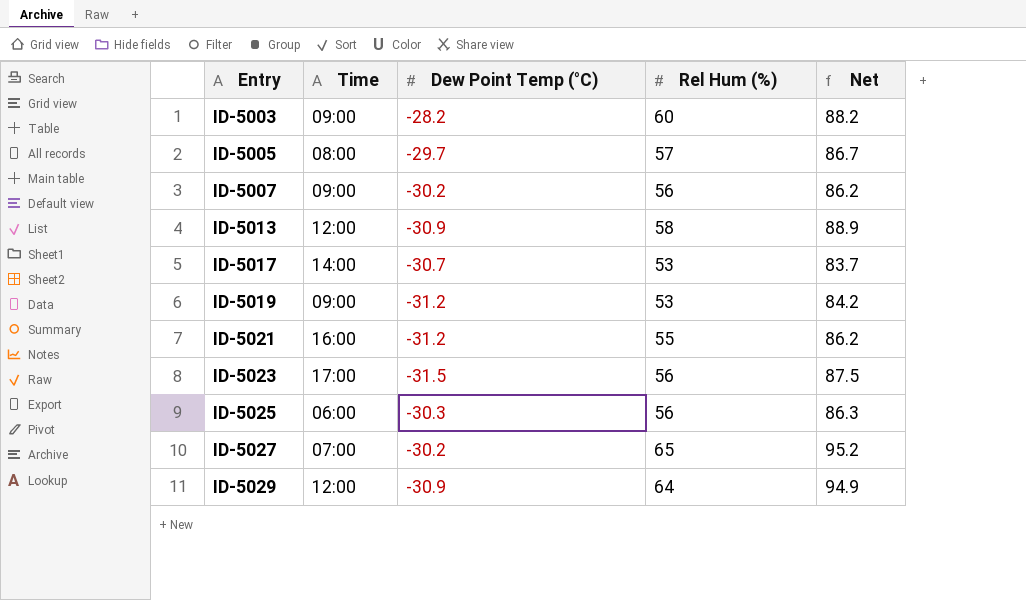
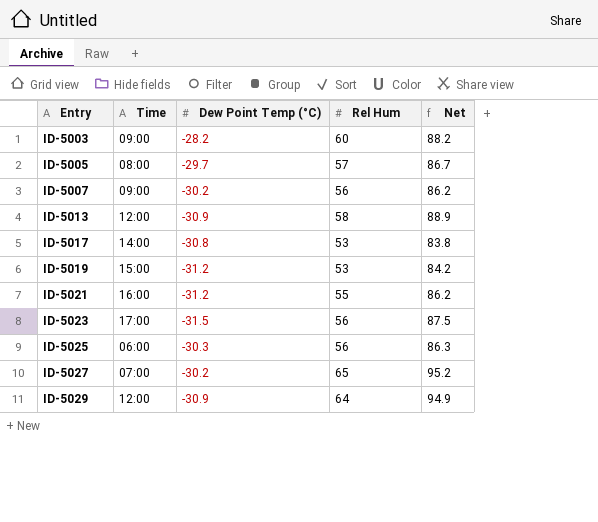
column name: Rel Hum (%) -> Rel Hum
ID-5017 | Dew Point Temp (°C): -30.7 -> -30.8
ID-5017 | Net: 83.7 -> 83.8
ID-5019 | Time: 09:00 -> 15:00

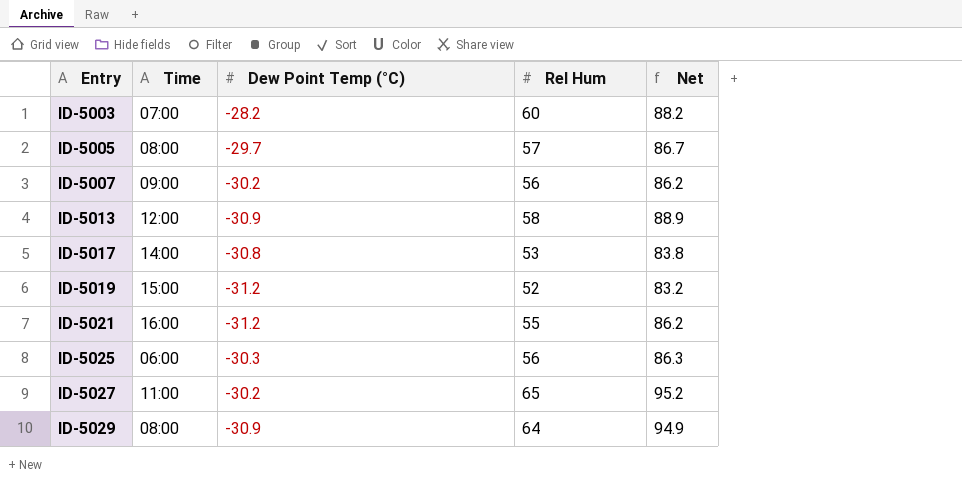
row ID-5023: 17:00 | -31.5 | 56 | 87.5 -> none
ID-5003 | Time: 09:00 -> 07:00
ID-5019 | Rel Hum: 53 -> 52
ID-5019 | Net: 84.2 -> 83.2
ID-5027 | Time: 07:00 -> 11:00
ID-5029 | Time: 12:00 -> 08:00

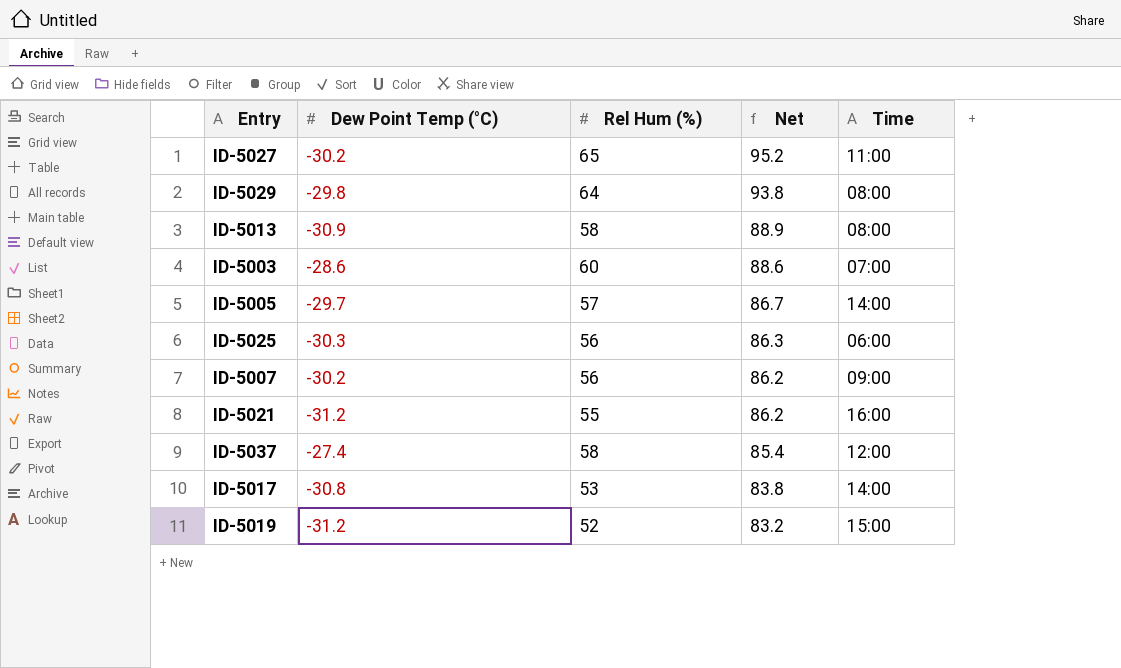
row order: Entry ascending -> Net descending
column name: Rel Hum -> Rel Hum (%)
column Time | position: 2 -> 5
ID-5029 | Dew Point Temp (°C): -30.9 -> -29.8
ID-5029 | Net: 94.9 -> 93.8
ID-5013 | Time: 12:00 -> 08:00
ID-5003 | Dew Point Temp (°C): -28.2 -> -28.6
ID-5003 | Net: 88.2 -> 88.6
ID-5005 | Time: 08:00 -> 14:00
row ID-5037: none -> -27.4 | 58 | 85.4 | 12:00

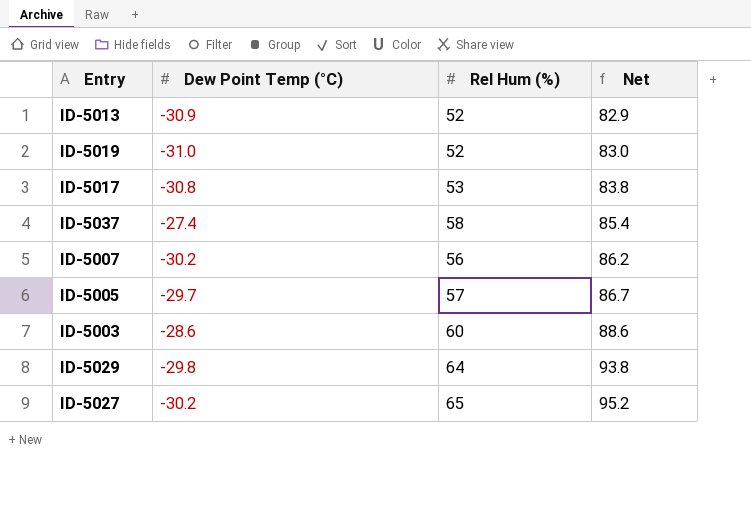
row order: Net descending -> Net ascending
column Time | position: 5 -> none
row ID-5025: -30.3 | 56 | 86.3 | 06:00 -> none
row ID-5021: -31.2 | 55 | 86.2 | 16:00 -> none
ID-5013 | Rel Hum (%): 58 -> 52
ID-5013 | Net: 88.9 -> 82.9
ID-5019 | Dew Point Temp (°C): -31.2 -> -31.0
ID-5019 | Net: 83.2 -> 83.0

